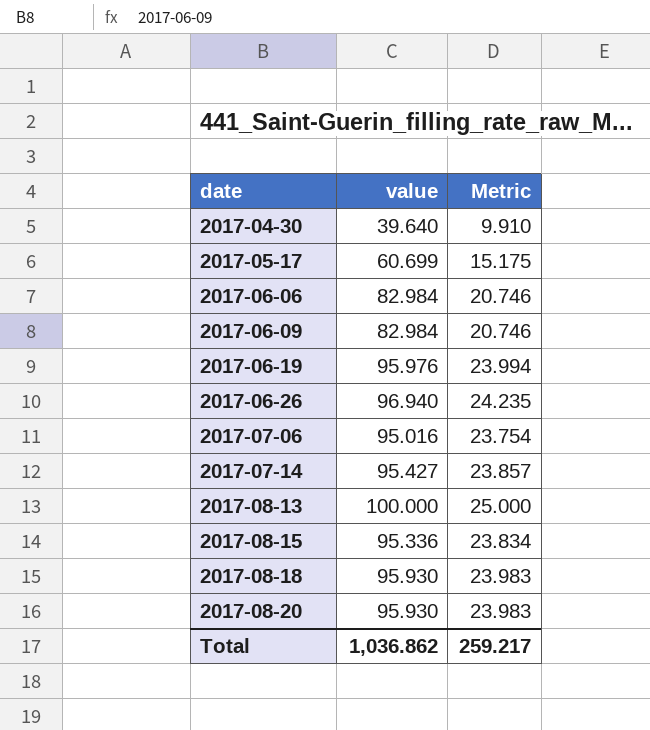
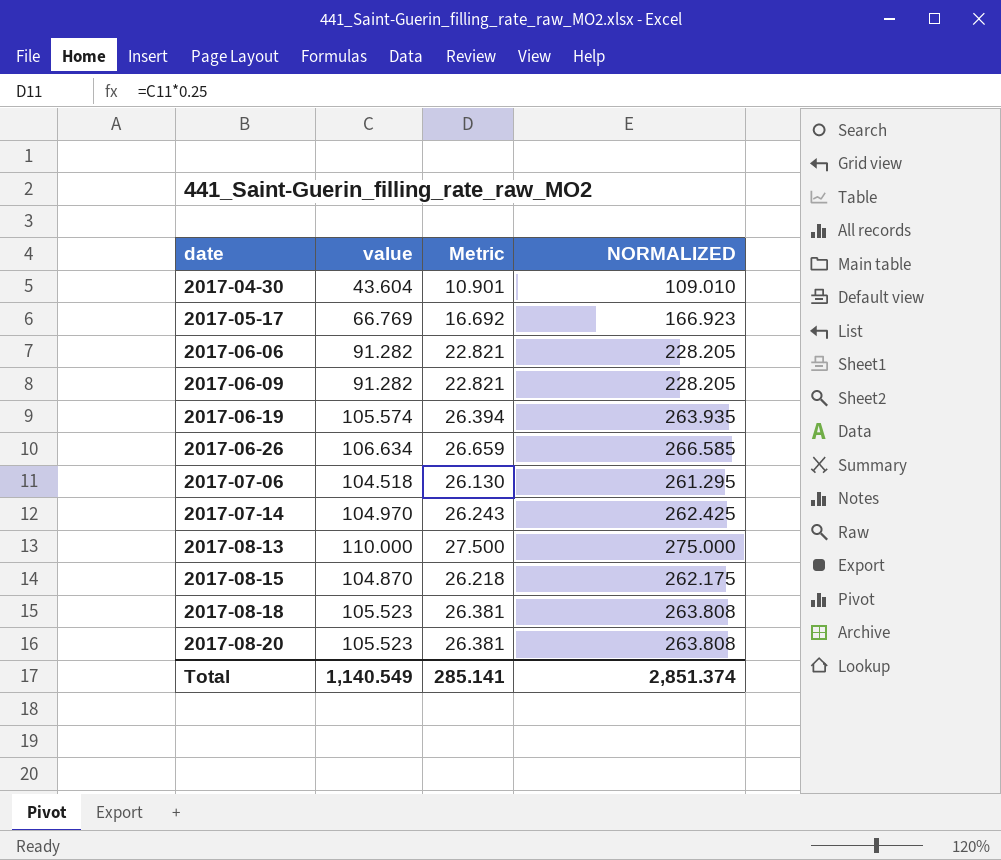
column NORMALIZED | formula: none -> [value] * 2.5
2017-04-30 | value: 39.640 -> 43.604
2017-04-30 | Metric: 9.910 -> 10.901
2017-05-17 | value: 60.699 -> 66.769
2017-05-17 | Metric: 15.175 -> 16.692
2017-06-06 | value: 82.984 -> 91.282
2017-06-06 | Metric: 20.746 -> 22.821
2017-06-09 | value: 82.984 -> 91.282
2017-06-09 | Metric: 20.746 -> 22.821
2017-06-19 | value: 95.976 -> 105.574
2017-06-19 | Metric: 23.994 -> 26.394
2017-06-26 | value: 96.940 -> 106.634
2017-06-26 | Metric: 24.235 -> 26.659
2017-07-06 | value: 95.016 -> 104.518
2017-07-06 | Metric: 23.754 -> 26.130
2017-07-14 | value: 95.427 -> 104.970
2017-07-14 | Metric: 23.857 -> 26.243
2017-08-13 | value: 100.000 -> 110.000
2017-08-13 | Metric: 25.000 -> 27.500
2017-08-15 | value: 95.336 -> 104.870
2017-08-15 | Metric: 23.834 -> 26.218
2017-08-18 | value: 95.930 -> 105.523
2017-08-18 | Metric: 23.983 -> 26.381
2017-08-20 | value: 95.930 -> 105.523
2017-08-20 | Metric: 23.983 -> 26.381
Total | value: 1,036.862 -> 1,140.549
Total | Metric: 259.217 -> 285.141

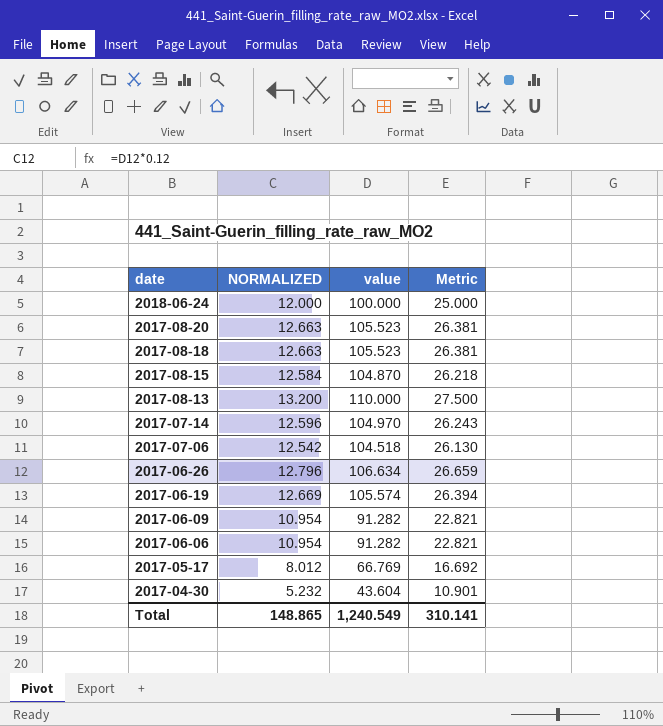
row order: date ascending -> date descending
column NORMALIZED | formula: [value] * 2.5 -> [value] * 0.12
column NORMALIZED | position: 4 -> 2
row 2018-06-24: none -> 12.000 | 100.000 | 25.000
Total | NORMALIZED: 2,851.374 -> 148.865
Total | value: 1,140.549 -> 1,240.549
Total | Metric: 285.141 -> 310.141

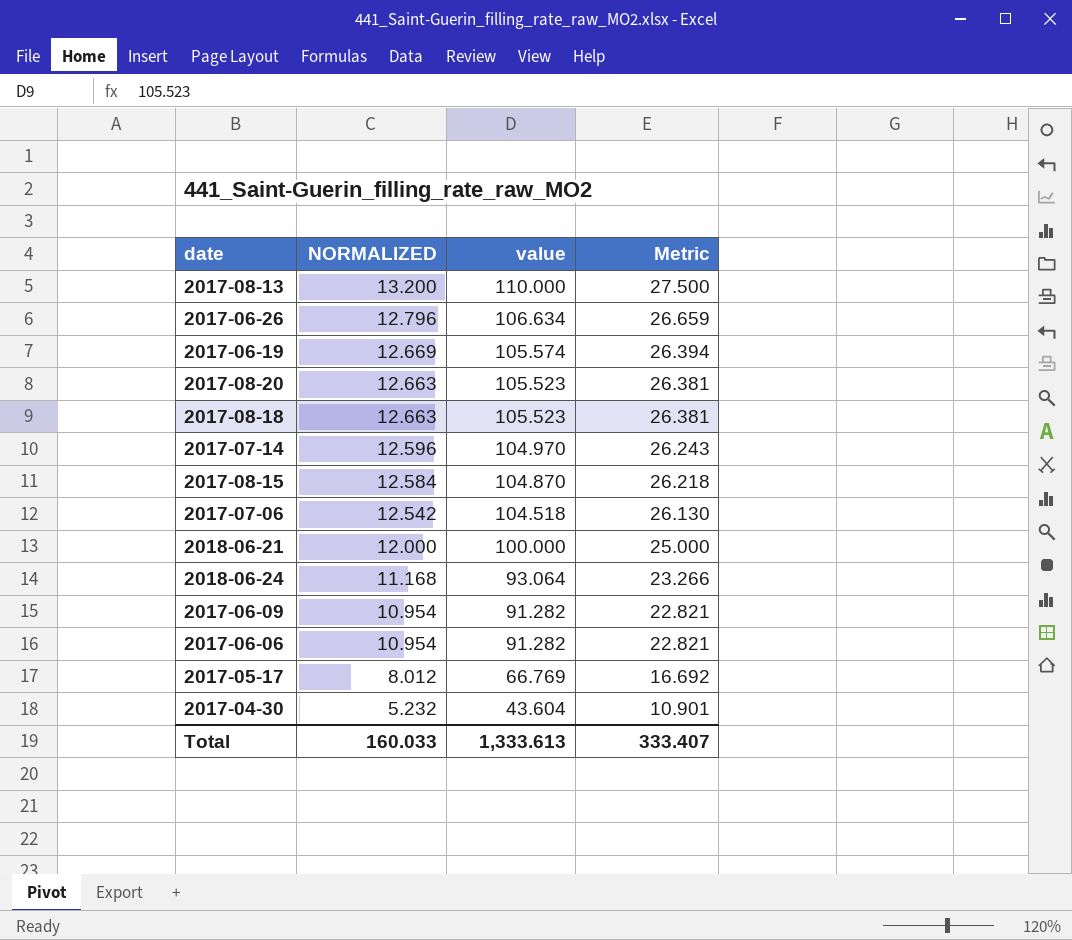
row order: date descending -> NORMALIZED descending
row 2018-06-21: none -> 12.000 | 100.000 | 25.000
2018-06-24 | NORMALIZED: 12.000 -> 11.168
2018-06-24 | value: 100.000 -> 93.064
2018-06-24 | Metric: 25.000 -> 23.266
Total | NORMALIZED: 148.865 -> 160.033
Total | value: 1,240.549 -> 1,333.613
Total | Metric: 310.141 -> 333.407

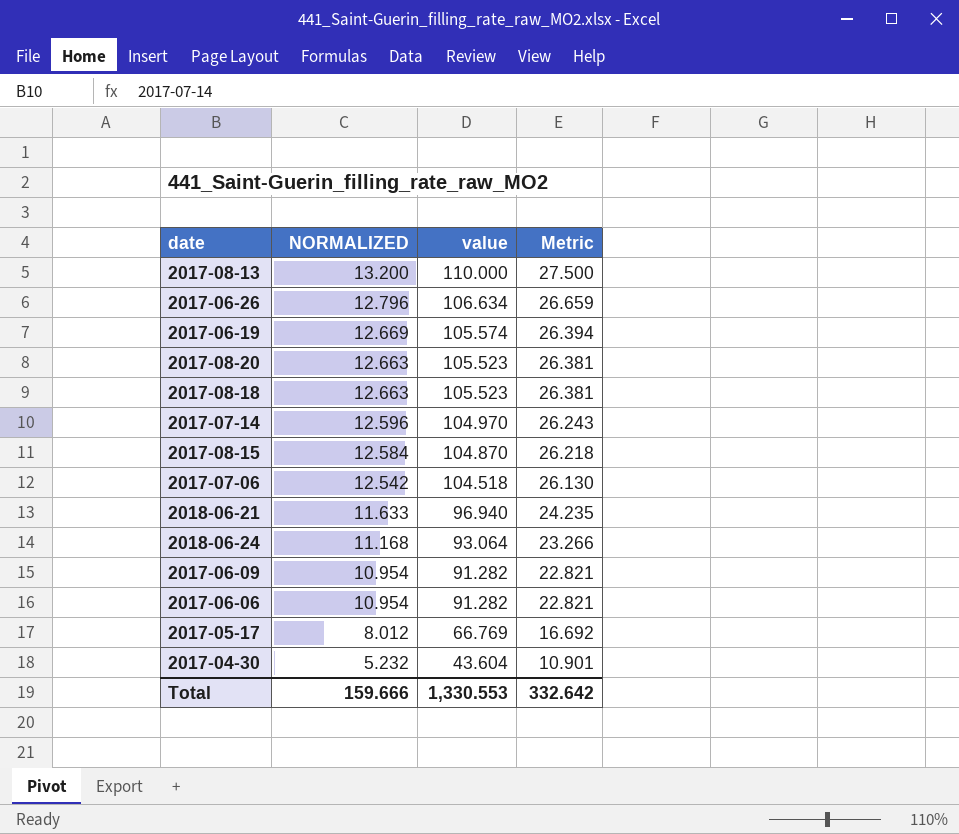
2018-06-21 | NORMALIZED: 12.000 -> 11.633
2018-06-21 | value: 100.000 -> 96.940
2018-06-21 | Metric: 25.000 -> 24.235
Total | NORMALIZED: 160.033 -> 159.666
Total | value: 1,333.613 -> 1,330.553
Total | Metric: 333.407 -> 332.642

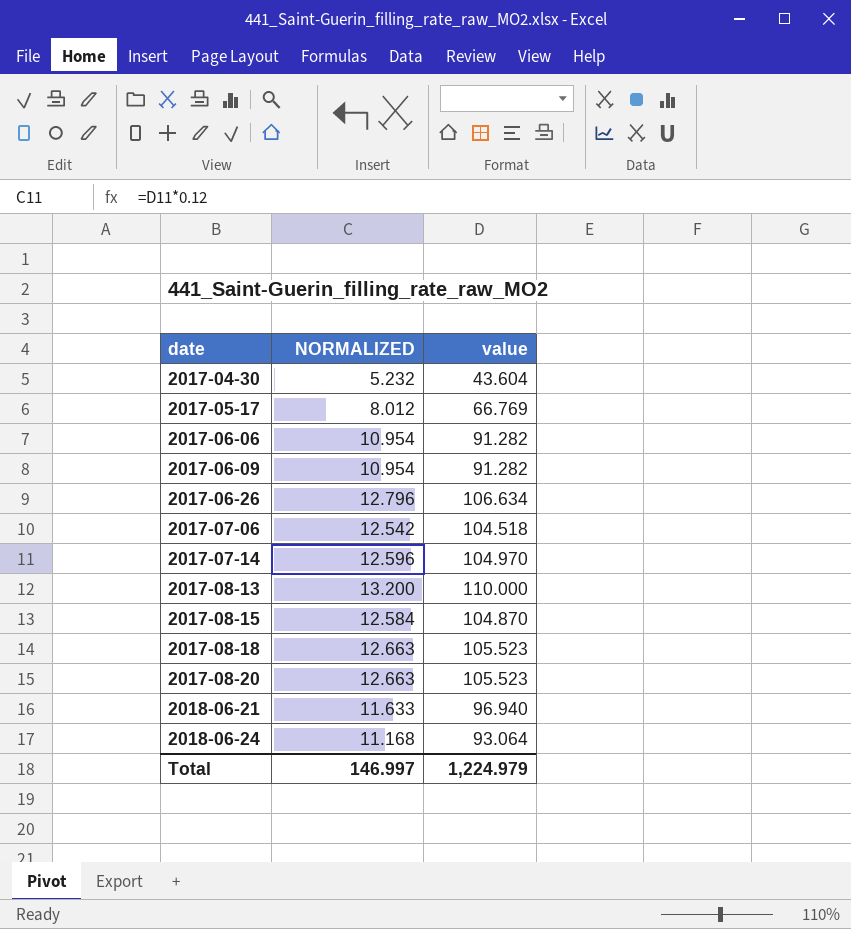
row order: NORMALIZED descending -> date ascending
column Metric | formula: [value] * 0.25 -> none
row 2017-06-19: 12.669 | 105.574 | 26.394 -> none
Total | NORMALIZED: 159.666 -> 146.997
Total | value: 1,330.553 -> 1,224.979

